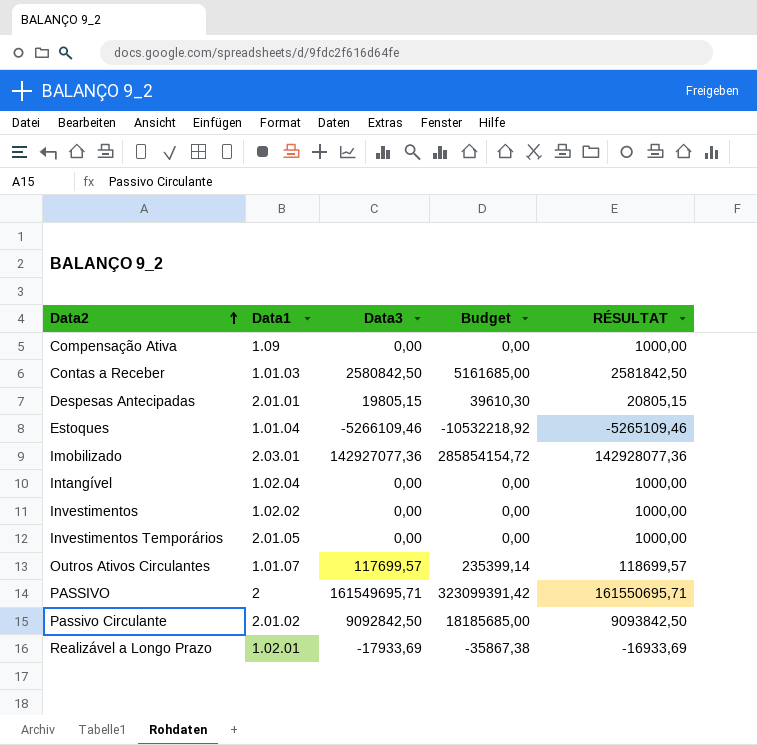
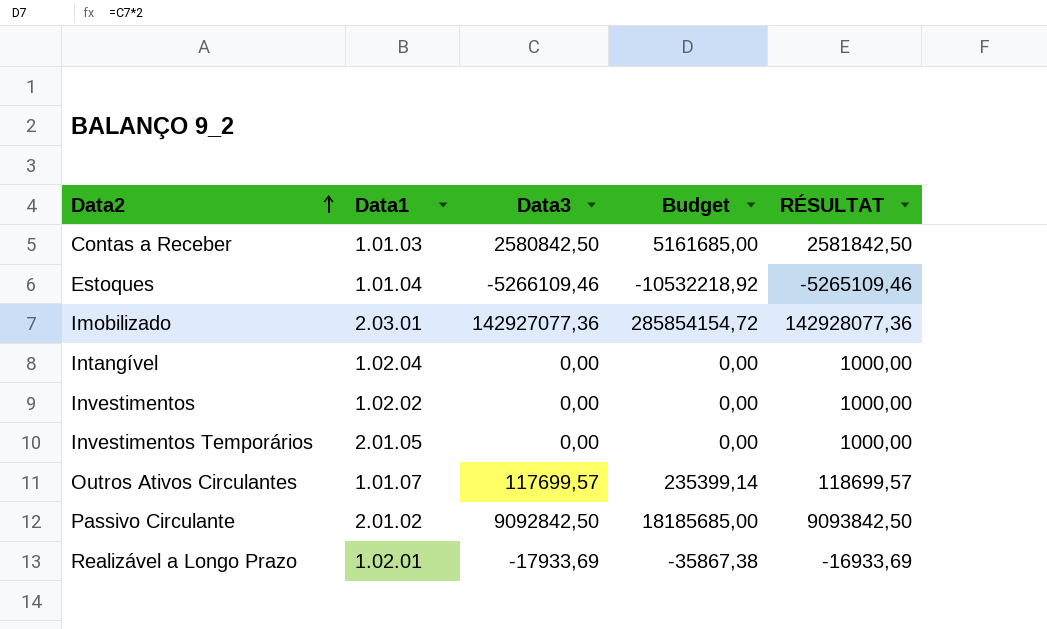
row Compensação Ativa: 1.09 | 0,00 | 0,00 | 1000,00 -> none
row Despesas Antecipadas: 2.01.01 | 19805,15 | 39610,30 | 20805,15 -> none
row PASSIVO: 2 | 161549695,71 | 323099391,42 | 161550695,71 -> none

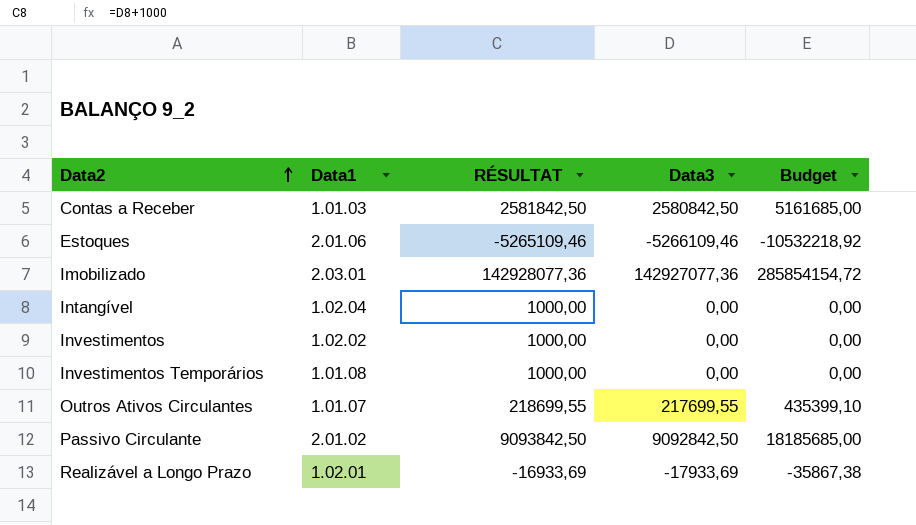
column RÉSULTAT | position: 5 -> 3
Estoques | Data1: 1.01.04 -> 2.01.06
Investimentos Temporários | Data1: 2.01.05 -> 1.01.08
Outros Ativos Circulantes | RÉSULTAT: 118699,57 -> 218699,55
Outros Ativos Circulantes | Data3: 117699,57 -> 217699,55
Outros Ativos Circulantes | Budget: 235399,14 -> 435399,10

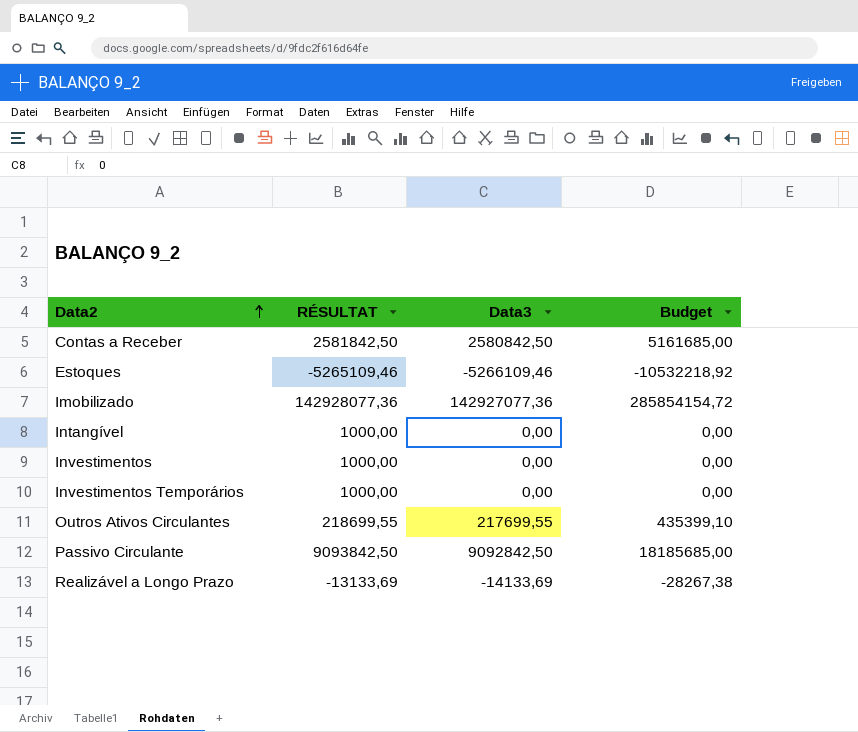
column Data1 | position: 2 -> none
Realizável a Longo Prazo | RÉSULTAT: -16933,69 -> -13133,69
Realizável a Longo Prazo | Data3: -17933,69 -> -14133,69
Realizável a Longo Prazo | Budget: -35867,38 -> -28267,38

